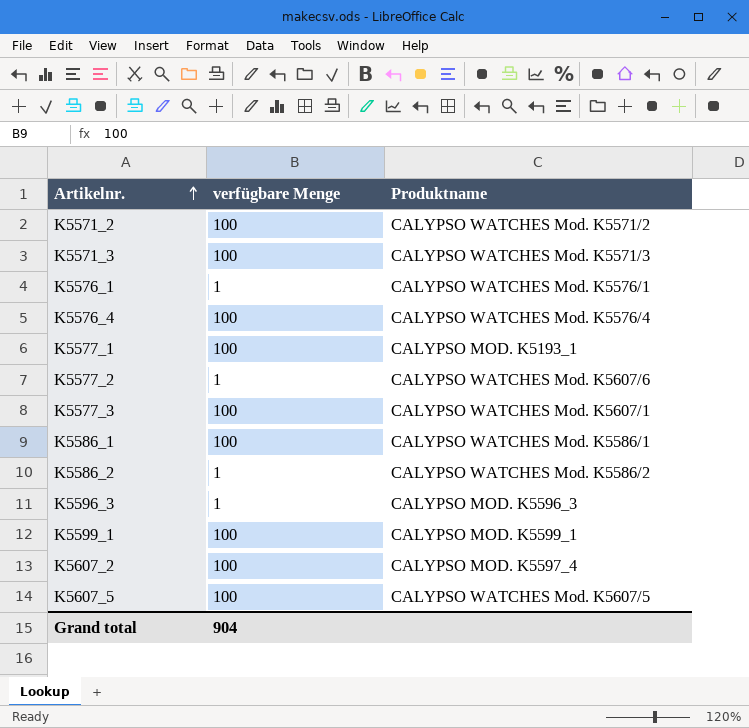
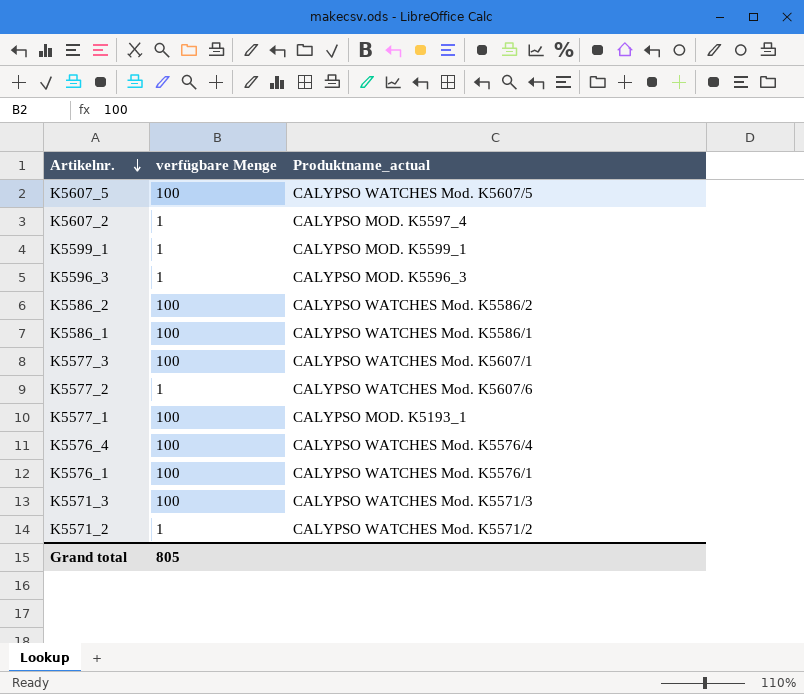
row order: Artikelnr. ascending -> Artikelnr. descending
column name: Produktname -> Produktname_actual
K5607_2 | verfügbare Menge: 100 -> 1
K5599_1 | verfügbare Menge: 100 -> 1
K5586_2 | verfügbare Menge: 1 -> 100
K5576_1 | verfügbare Menge: 1 -> 100
K5571_2 | verfügbare Menge: 100 -> 1
Grand total | verfügbare Menge: 904 -> 805

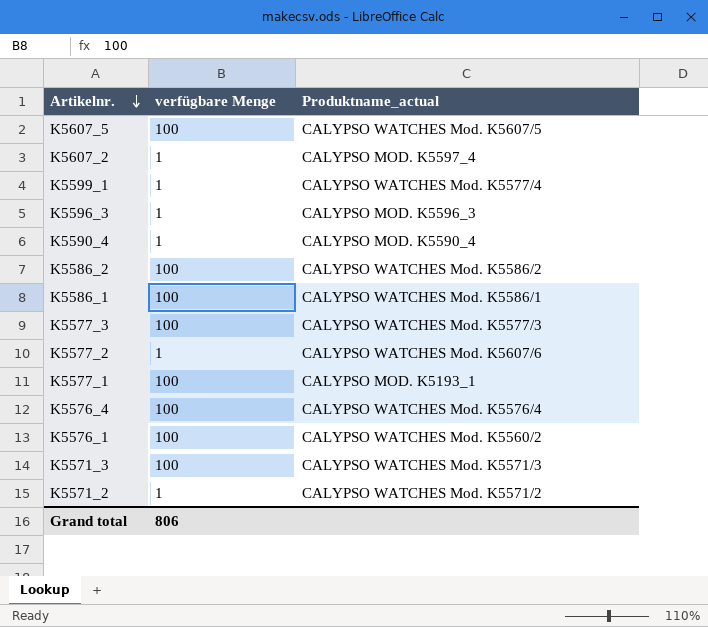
K5599_1 | Produktname_actual: CALYPSO MOD. K5599_1 -> CALYPSO WATCHES Mod. K5577/4
row K5590_4: none -> 1 | CALYPSO MOD. K5590_4
K5577_3 | Produktname_actual: CALYPSO WATCHES Mod. K5607/1 -> CALYPSO WATCHES Mod. K5577/3
K5576_1 | Produktname_actual: CALYPSO WATCHES Mod. K5576/1 -> CALYPSO WATCHES Mod. K5560/2
Grand total | verfügbare Menge: 805 -> 806

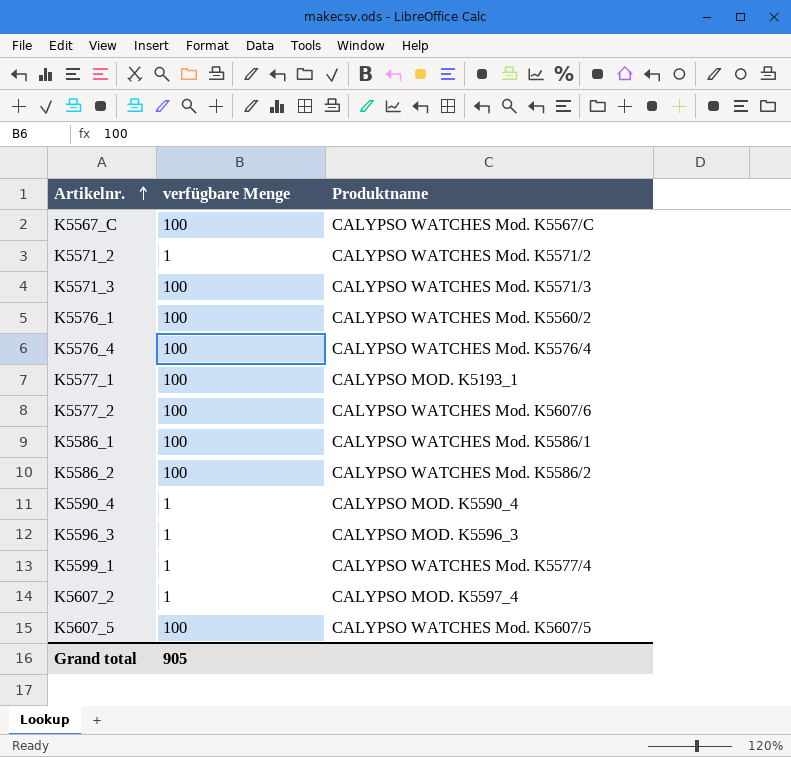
row order: Artikelnr. descending -> Artikelnr. ascending
column name: Produktname_actual -> Produktname
row K5577_3: 100 | CALYPSO WATCHES Mod. K5577/3 -> none
row K5567_C: none -> 100 | CALYPSO WATCHES Mod. K5567/C
K5577_2 | verfügbare Menge: 1 -> 100
Grand total | verfügbare Menge: 806 -> 905

